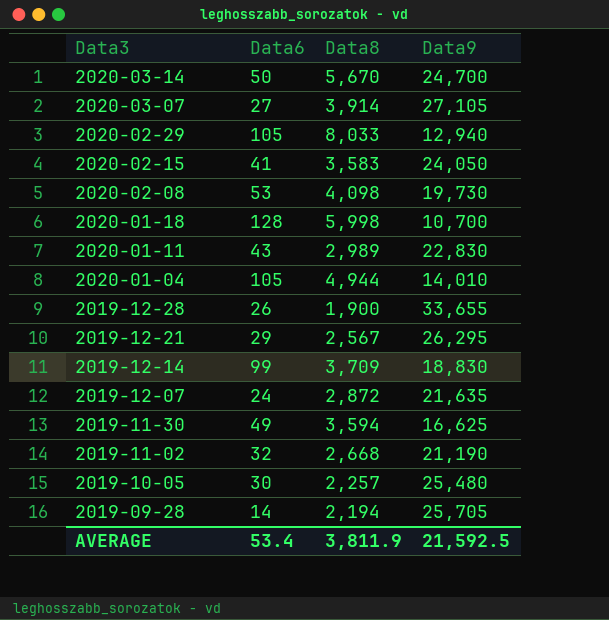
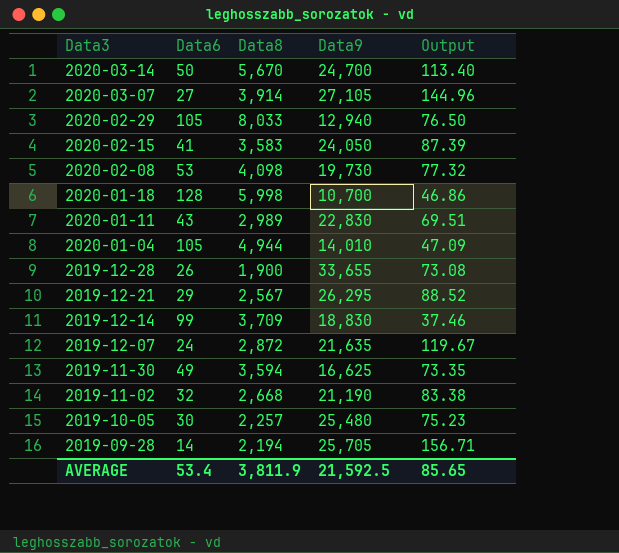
column Output | formula: none -> [Data8] / [Data6]

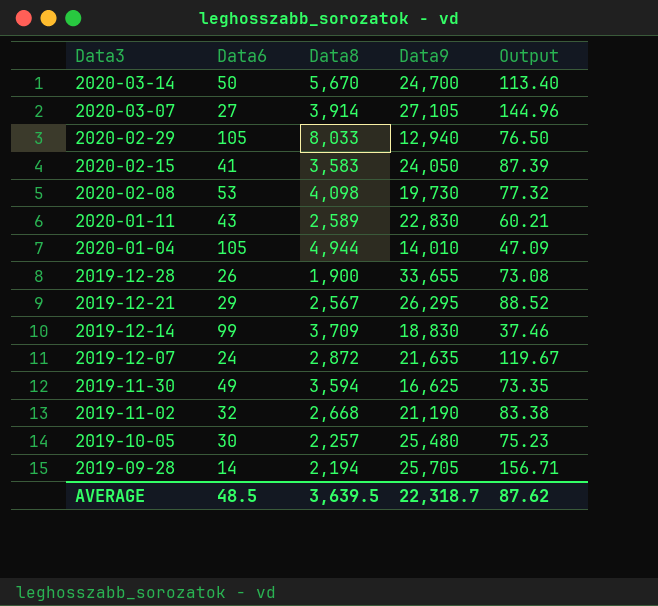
row 2020-01-18: 128 | 5,998 | 10,700 | 46.86 -> none
2020-01-11 | Data8: 2,989 -> 2,589
2020-01-11 | Output: 69.51 -> 60.21
AVERAGE | Data6: 53.4 -> 48.5
AVERAGE | Data8: 3,811.9 -> 3,639.5
AVERAGE | Data9: 21,592.5 -> 22,318.7
AVERAGE | Output: 85.65 -> 87.62

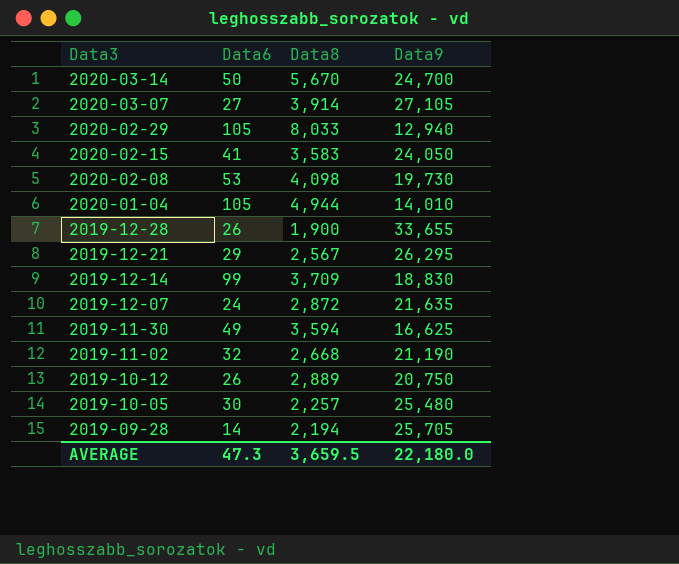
column Output | formula: [Data8] / [Data6] -> none
row 2020-01-11: 43 | 2,589 | 22,830 | 60.21 -> none
row 2019-10-12: none -> 26 | 2,889 | 20,750
AVERAGE | Data6: 48.5 -> 47.3
AVERAGE | Data8: 3,639.5 -> 3,659.5
AVERAGE | Data9: 22,318.7 -> 22,180.0

